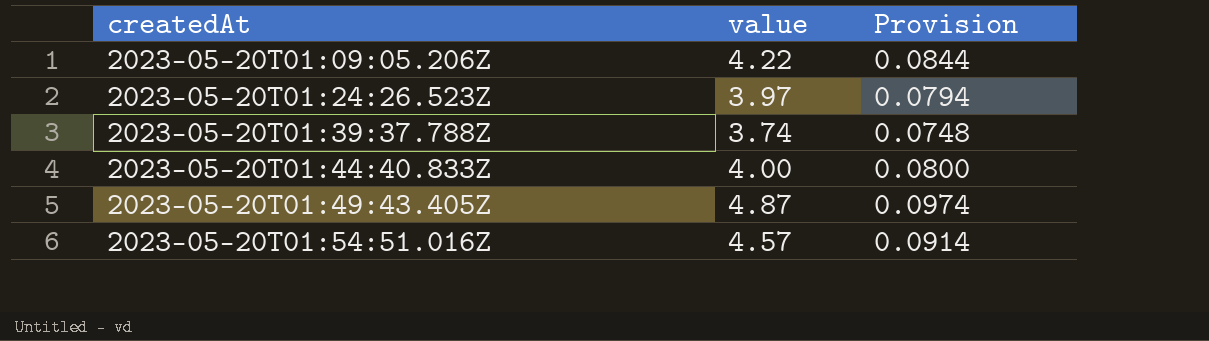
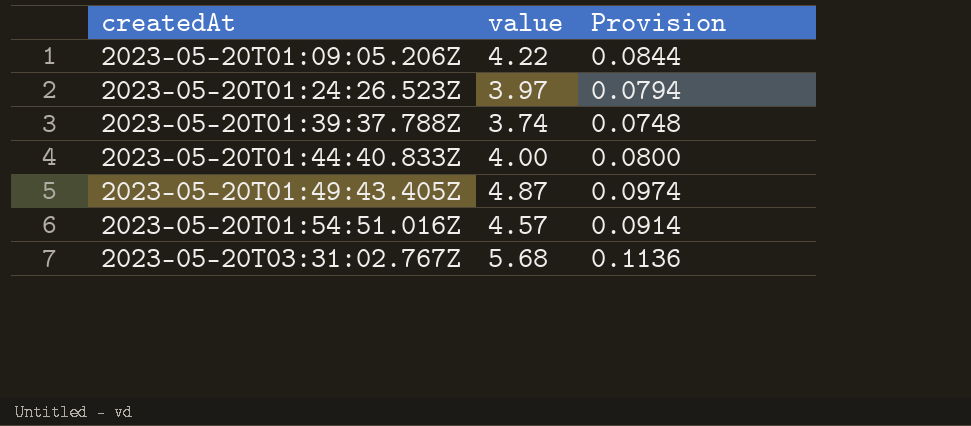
row 2023-05-20T03:31:02.767Z: none -> 5.68 | 0.1136

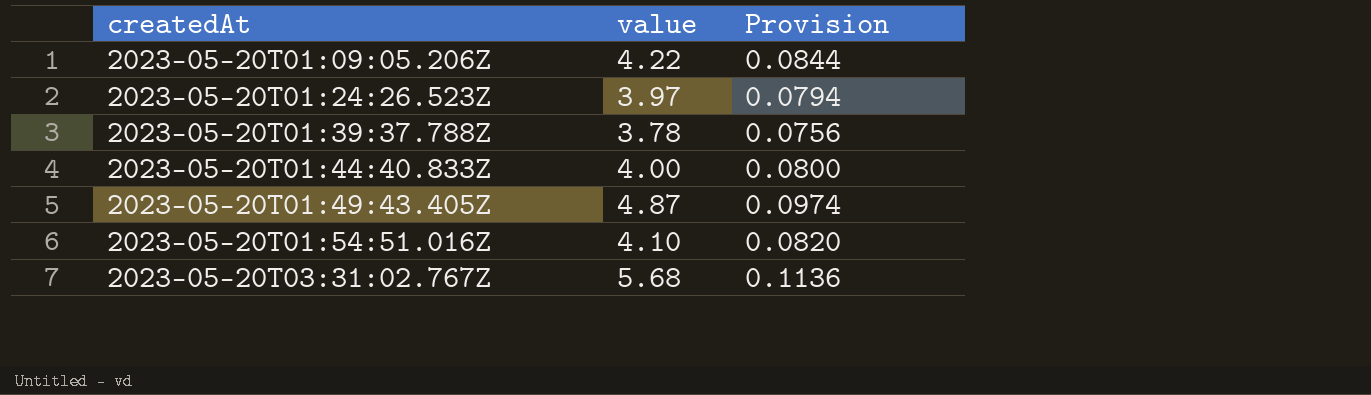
2023-05-20T01:39:37.788Z | value: 3.74 -> 3.78
2023-05-20T01:39:37.788Z | Provision: 0.0748 -> 0.0756
2023-05-20T01:54:51.016Z | value: 4.57 -> 4.10
2023-05-20T01:54:51.016Z | Provision: 0.0914 -> 0.0820

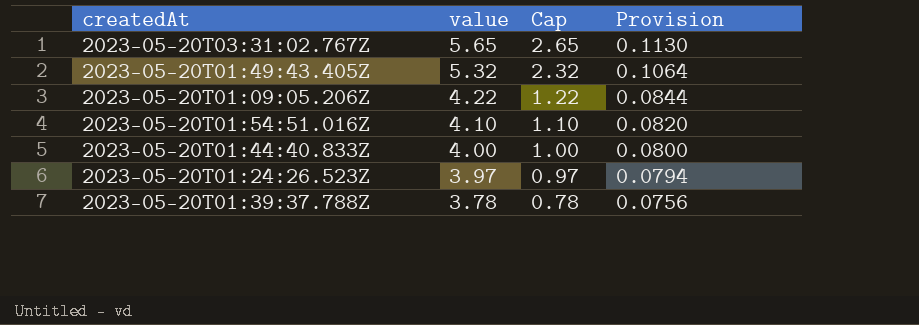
row order: createdAt ascending -> value descending
column Cap | formula: none -> [value] - 3
2023-05-20T03:31:02.767Z | value: 5.68 -> 5.65
2023-05-20T03:31:02.767Z | Provision: 0.1136 -> 0.1130
2023-05-20T01:49:43.405Z | value: 4.87 -> 5.32
2023-05-20T01:49:43.405Z | Provision: 0.0974 -> 0.1064

